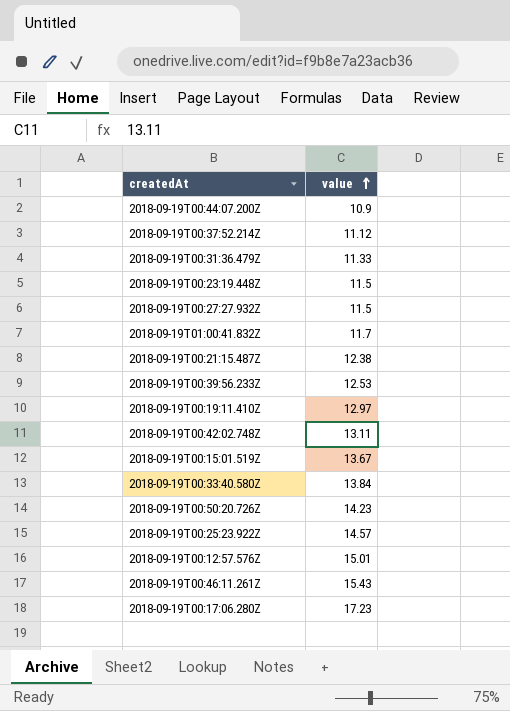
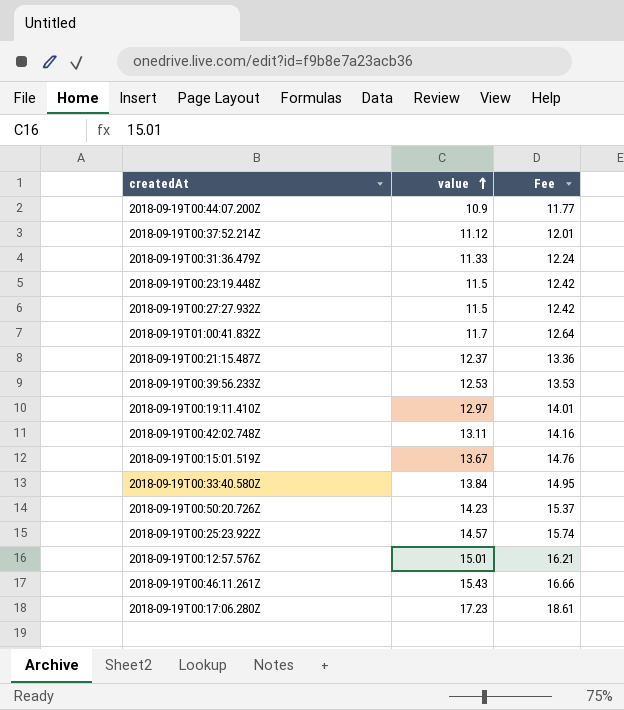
column Fee | formula: none -> [value] * 1.08
2018-09-19T00:21:15.487Z | value: 12.38 -> 12.37

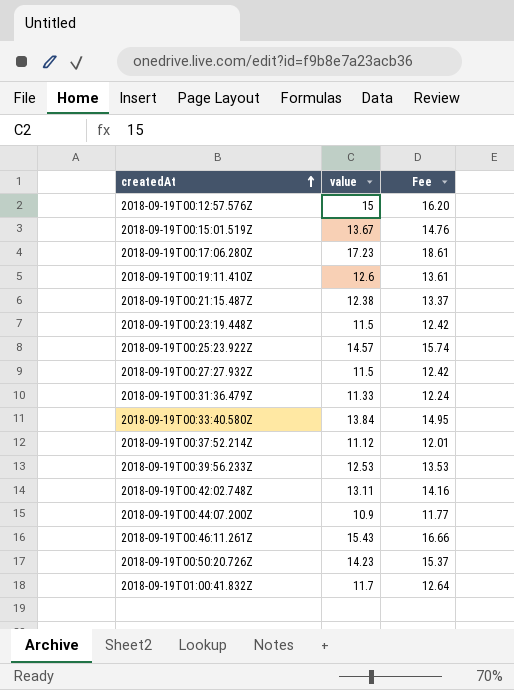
row order: value ascending -> createdAt ascending
2018-09-19T00:12:57.576Z | value: 15.01 -> 15
2018-09-19T00:12:57.576Z | Fee: 16.21 -> 16.20
2018-09-19T00:19:11.410Z | value: 12.97 -> 12.6
2018-09-19T00:19:11.410Z | Fee: 14.01 -> 13.61
2018-09-19T00:21:15.487Z | value: 12.37 -> 12.38
2018-09-19T00:21:15.487Z | Fee: 13.36 -> 13.37

